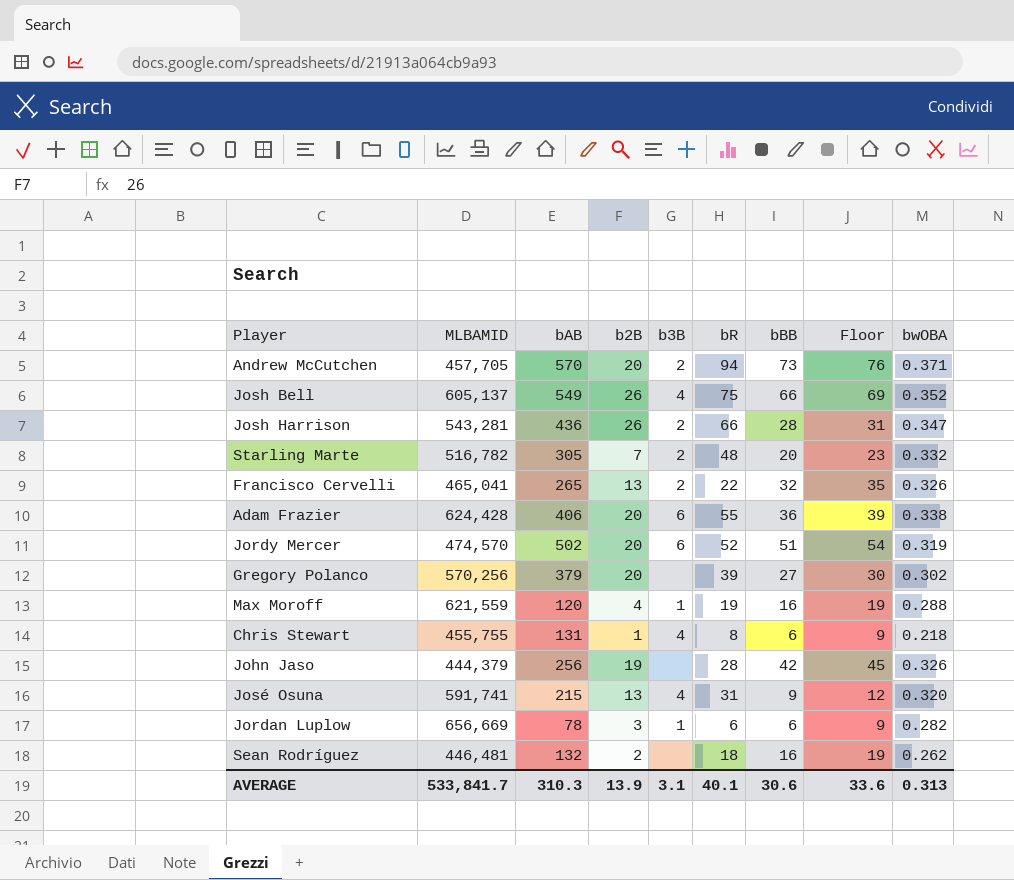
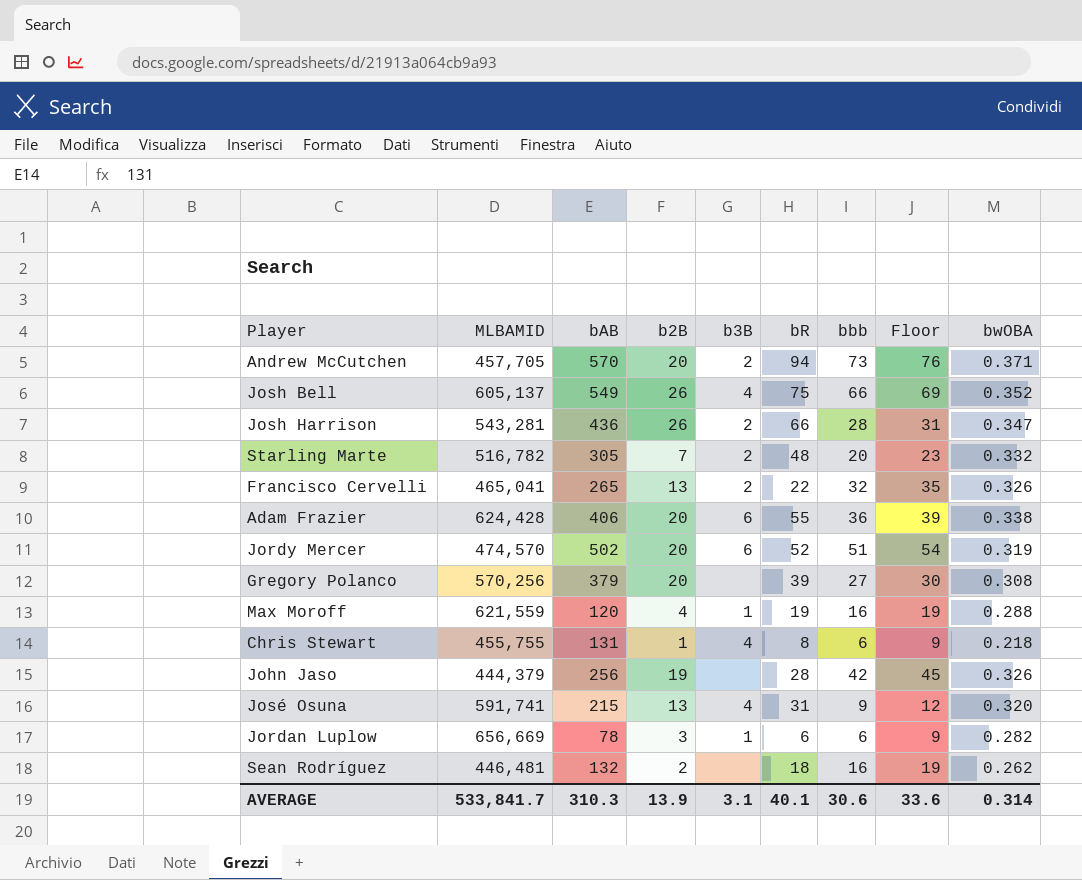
column name: bBB -> bbb
Gregory Polanco | bwOBA: 0.302 -> 0.308
AVERAGE | bwOBA: 0.313 -> 0.314

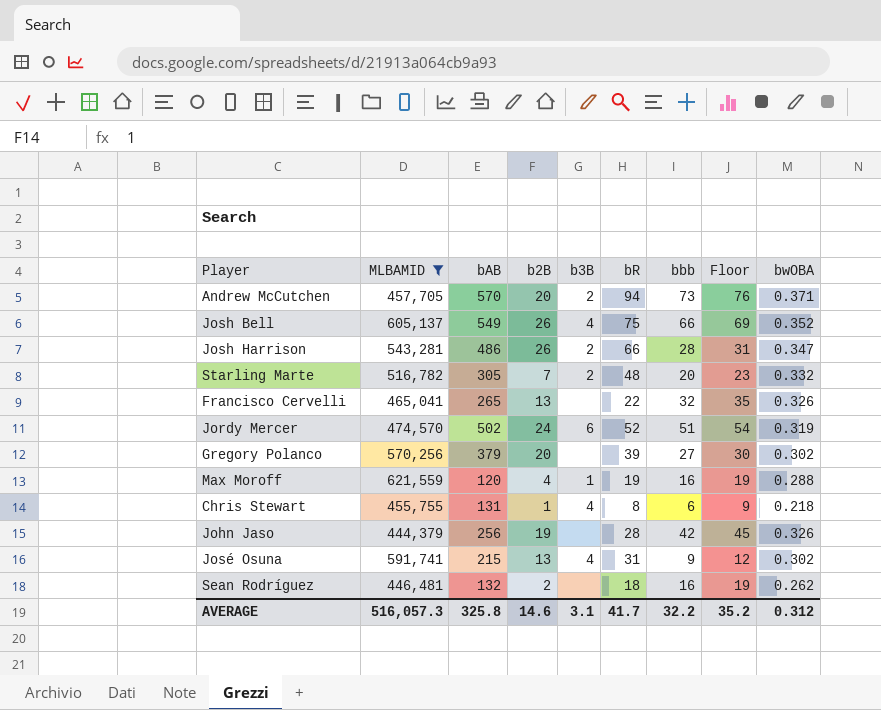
filter: none -> MLBAMID <= 621,559
Josh Harrison | bAB: 436 -> 486
Francisco Cervelli | b3B: 2 -> none
Jordy Mercer | b2B: 20 -> 24
Gregory Polanco | bwOBA: 0.308 -> 0.302
José Osuna | bwOBA: 0.320 -> 0.302
AVERAGE | MLBAMID: 533,841.7 -> 516,057.3
AVERAGE | bAB: 310.3 -> 325.8
AVERAGE | b2B: 13.9 -> 14.6
AVERAGE | bR: 40.1 -> 41.7
AVERAGE | bbb: 30.6 -> 32.2
AVERAGE | Floor: 33.6 -> 35.2
AVERAGE | bwOBA: 0.314 -> 0.312

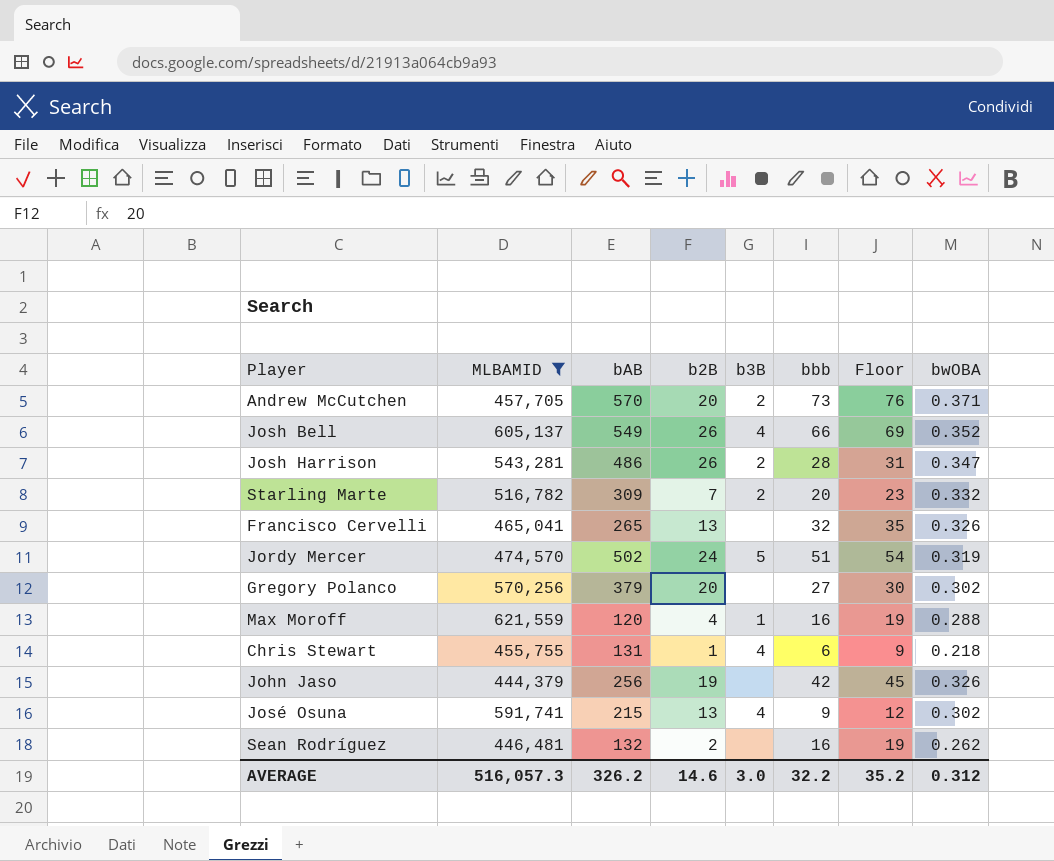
column bR | position: 6 -> none
Starling Marte | bAB: 305 -> 309
Jordy Mercer | b3B: 6 -> 5
AVERAGE | bAB: 325.8 -> 326.2
AVERAGE | b3B: 3.1 -> 3.0

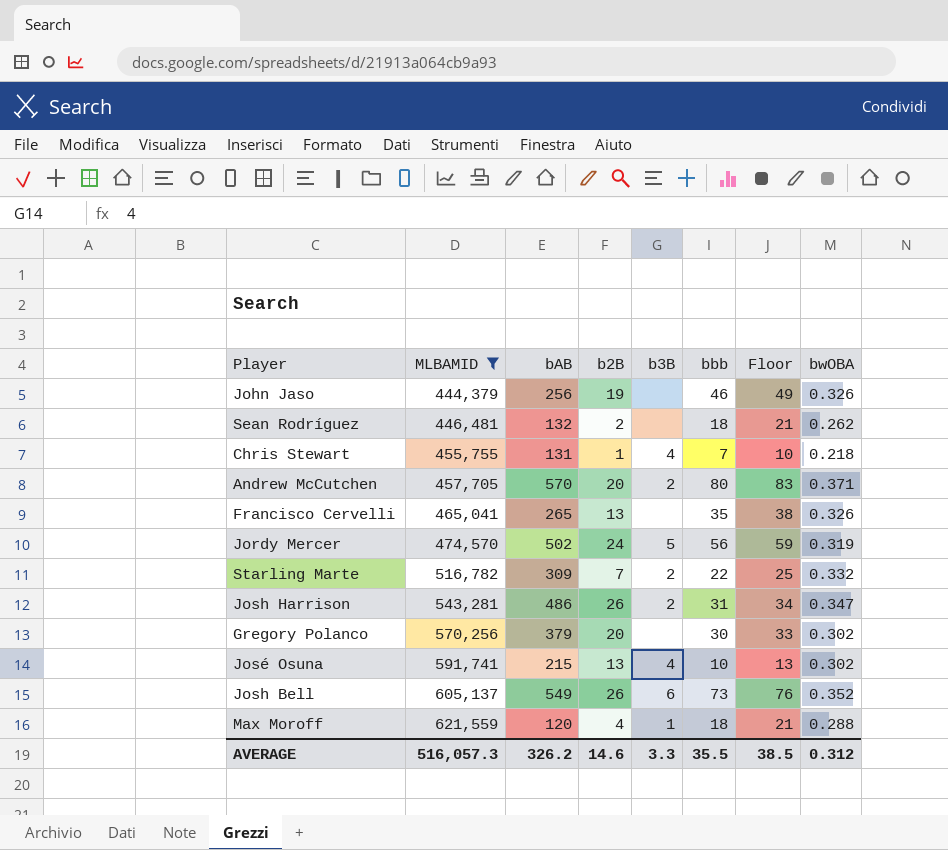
row order: none -> MLBAMID ascending
John Jaso | bbb: 42 -> 46
John Jaso | Floor: 45 -> 49
Sean Rodríguez | bbb: 16 -> 18
Sean Rodríguez | Floor: 19 -> 21
Chris Stewart | bbb: 6 -> 7
Chris Stewart | Floor: 9 -> 10
Andrew McCutchen | bbb: 73 -> 80
Andrew McCutchen | Floor: 76 -> 83
Francisco Cervelli | bbb: 32 -> 35
Francisco Cervelli | Floor: 35 -> 38
Jordy Mercer | bbb: 51 -> 56
Jordy Mercer | Floor: 54 -> 59
Starling Marte | bbb: 20 -> 22
Starling Marte | Floor: 23 -> 25
Josh Harrison | bbb: 28 -> 31
Josh Harrison | Floor: 31 -> 34
Gregory Polanco | bbb: 27 -> 30
Gregory Polanco | Floor: 30 -> 33
José Osuna | bbb: 9 -> 10
José Osuna | Floor: 12 -> 13
Josh Bell | b3B: 4 -> 6
Josh Bell | bbb: 66 -> 73
Josh Bell | Floor: 69 -> 76
Max Moroff | bbb: 16 -> 18
Max Moroff | Floor: 19 -> 21
AVERAGE | b3B: 3.0 -> 3.3
AVERAGE | bbb: 32.2 -> 35.5
AVERAGE | Floor: 35.2 -> 38.5

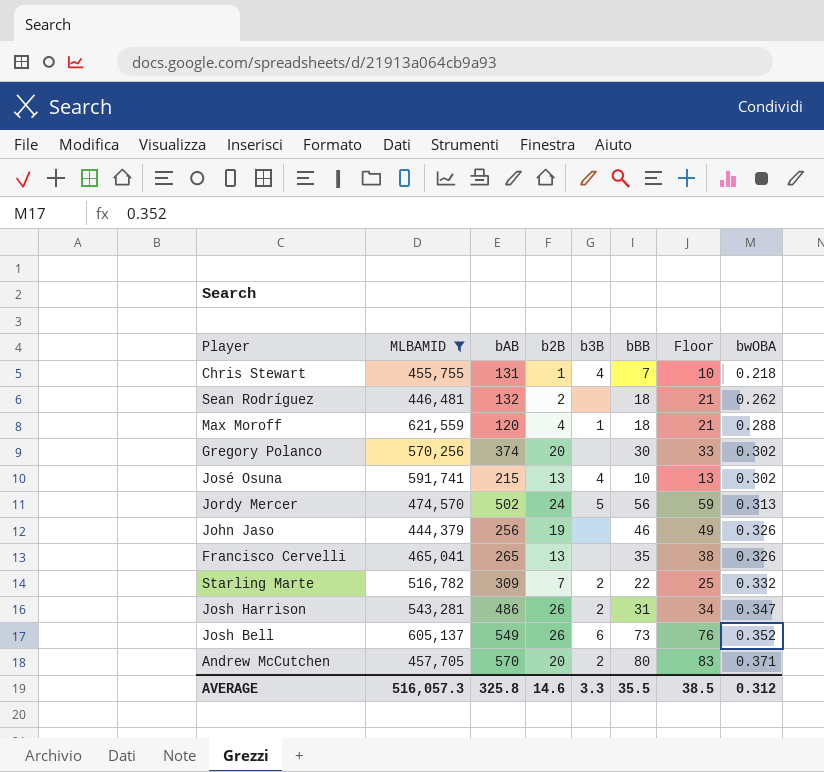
row order: MLBAMID ascending -> bwOBA ascending
column name: bbb -> bBB
Gregory Polanco | bAB: 379 -> 374
Jordy Mercer | bwOBA: 0.319 -> 0.313
AVERAGE | bAB: 326.2 -> 325.8

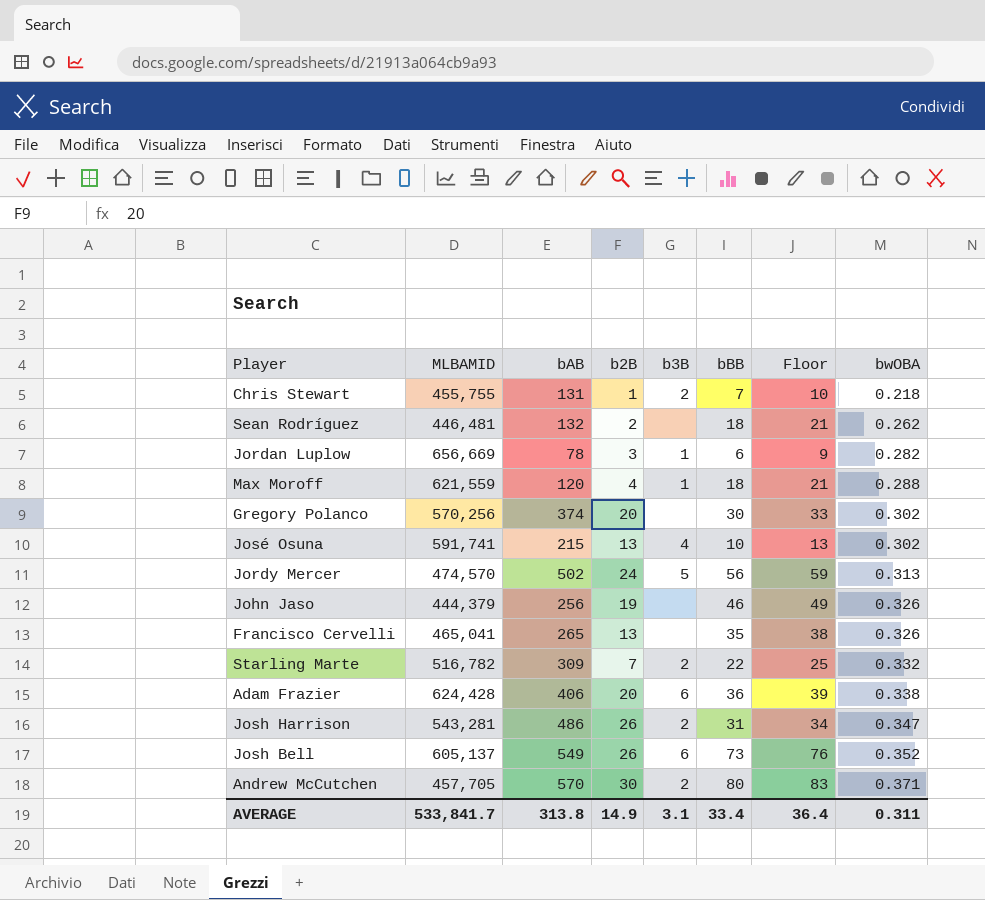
filter: MLBAMID <= 621,559 -> none
Chris Stewart | b3B: 4 -> 2
Andrew McCutchen | b2B: 20 -> 30
AVERAGE | MLBAMID: 516,057.3 -> 533,841.7
AVERAGE | bAB: 325.8 -> 313.8
AVERAGE | b2B: 14.6 -> 14.9
AVERAGE | b3B: 3.3 -> 3.1
AVERAGE | bBB: 35.5 -> 33.4
AVERAGE | Floor: 38.5 -> 36.4
AVERAGE | bwOBA: 0.312 -> 0.311

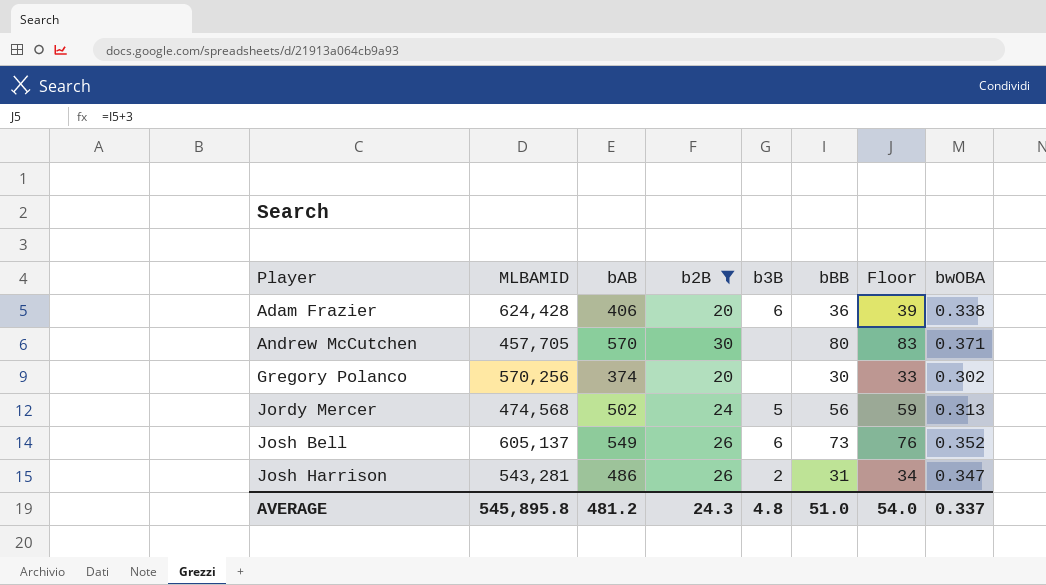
filter: none -> b2B >= 20
row order: bwOBA ascending -> Player ascending
Andrew McCutchen | b3B: 2 -> none
Jordy Mercer | MLBAMID: 474,570 -> 474,568
AVERAGE | MLBAMID: 533,841.7 -> 545,895.8
AVERAGE | bAB: 313.8 -> 481.2
AVERAGE | b2B: 14.9 -> 24.3
AVERAGE | b3B: 3.1 -> 4.8
AVERAGE | bBB: 33.4 -> 51.0
AVERAGE | Floor: 36.4 -> 54.0
AVERAGE | bwOBA: 0.311 -> 0.337

